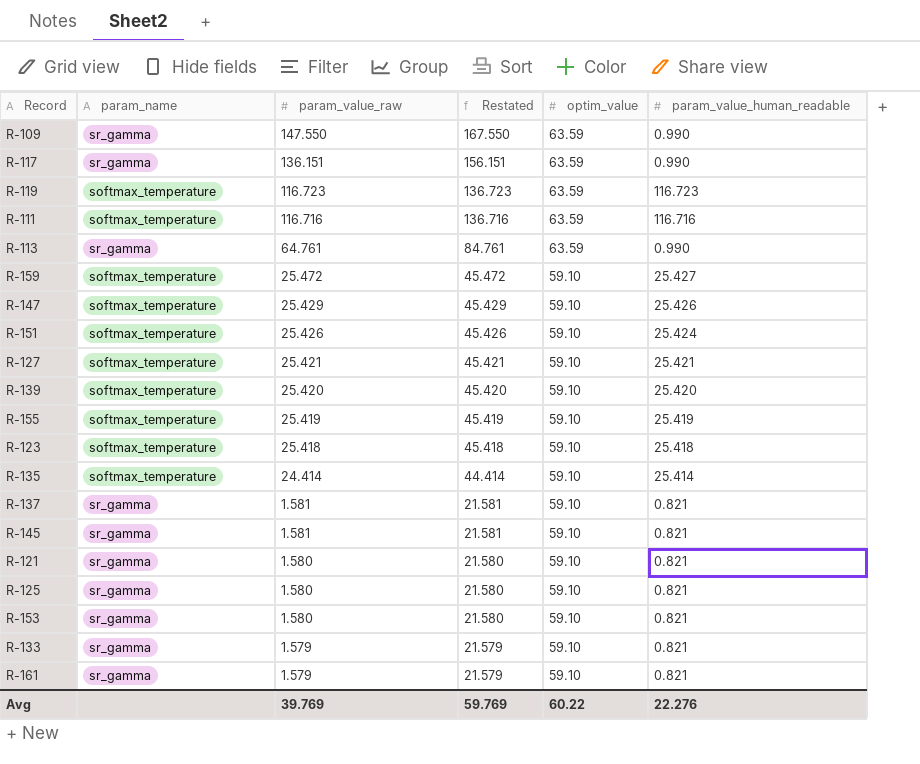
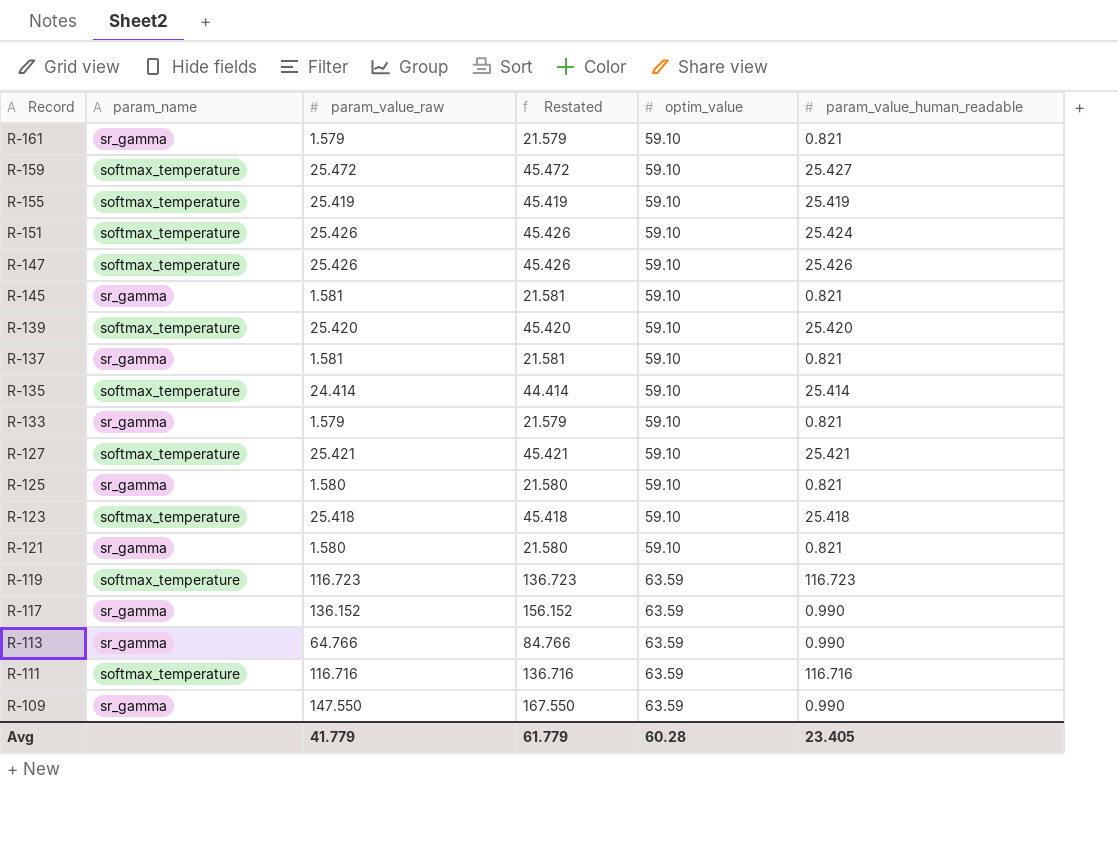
row order: param_value_raw descending -> Record descending
row R-153: sr_gamma | 1.580 | 21.580 | 59.10 | 0.821 -> none
R-147 | param_value_raw: 25.429 -> 25.426
R-147 | Restated: 45.429 -> 45.426
R-117 | param_value_raw: 136.151 -> 136.152
R-117 | Restated: 156.151 -> 156.152
R-113 | param_value_raw: 64.761 -> 64.766
R-113 | Restated: 84.761 -> 84.766
Avg | param_value_raw: 39.769 -> 41.779
Avg | Restated: 59.769 -> 61.779
Avg | optim_value: 60.22 -> 60.28
Avg | param_value_human_readable: 22.276 -> 23.405

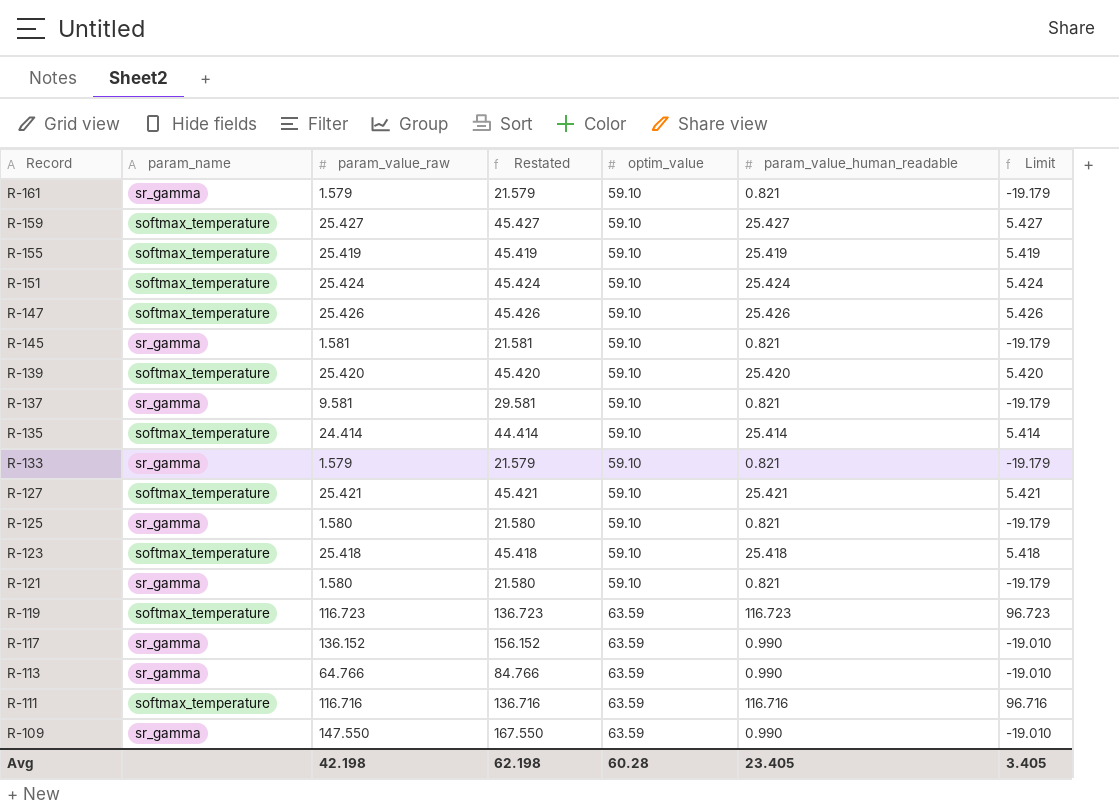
column Limit | formula: none -> [param_value_human_readable] - 20
R-159 | param_value_raw: 25.472 -> 25.427
R-159 | Restated: 45.472 -> 45.427
R-151 | param_value_raw: 25.426 -> 25.424
R-151 | Restated: 45.426 -> 45.424
R-137 | param_value_raw: 1.581 -> 9.581
R-137 | Restated: 21.581 -> 29.581
Avg | param_value_raw: 41.779 -> 42.198
Avg | Restated: 61.779 -> 62.198

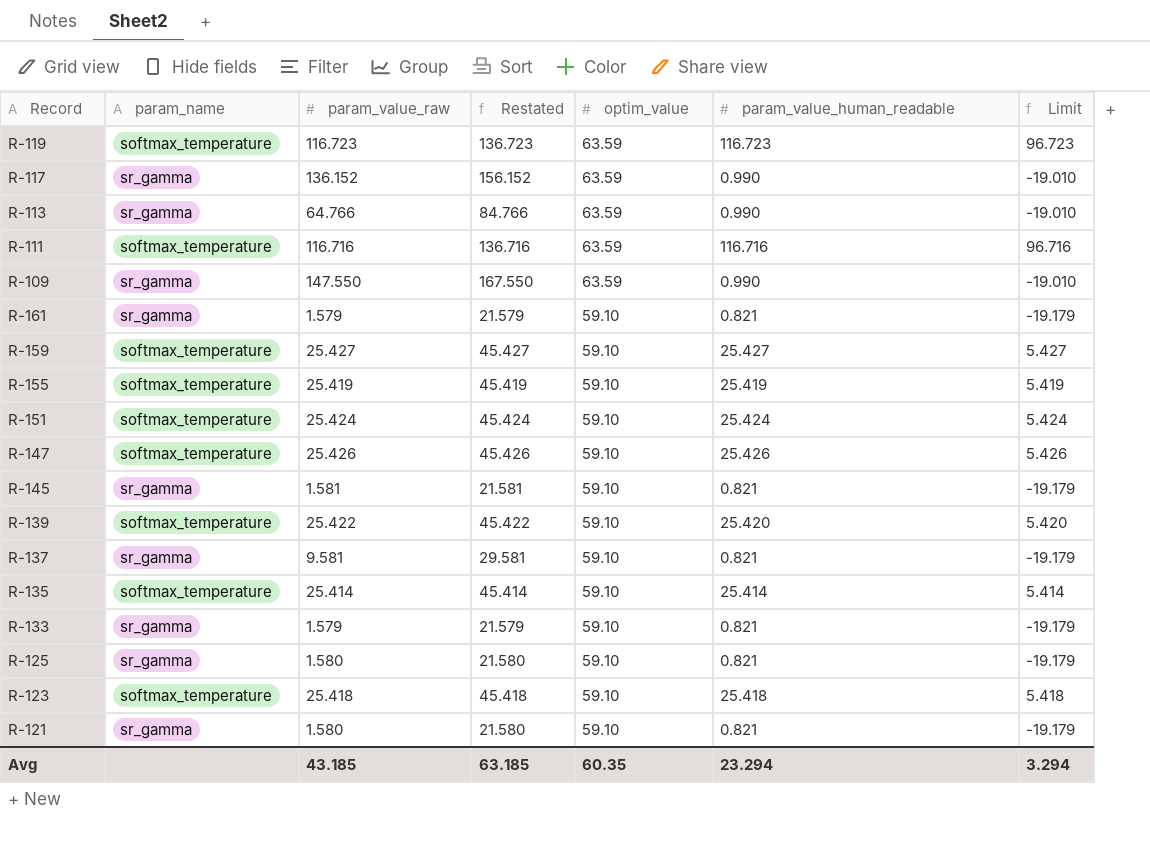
row order: Record descending -> optim_value descending
row R-127: softmax_temperature | 25.421 | 45.421 | 59.10 | 25.421 | 5.421 -> none
R-139 | param_value_raw: 25.420 -> 25.422
R-139 | Restated: 45.420 -> 45.422
R-135 | param_value_raw: 24.414 -> 25.414
R-135 | Restated: 44.414 -> 45.414
Avg | param_value_raw: 42.198 -> 43.185
Avg | Restated: 62.198 -> 63.185
Avg | optim_value: 60.28 -> 60.35
Avg | param_value_human_readable: 23.405 -> 23.294
Avg | Limit: 3.405 -> 3.294

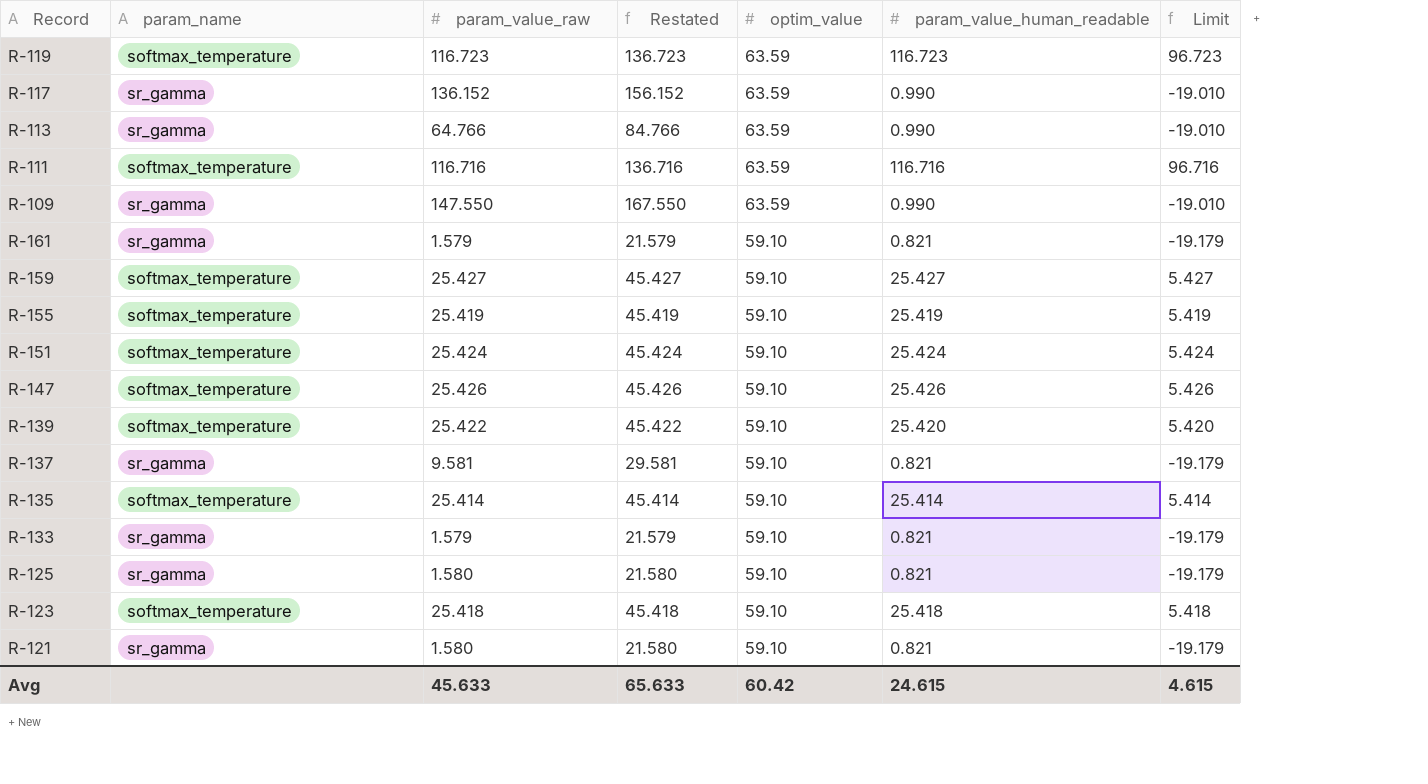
row R-145: sr_gamma | 1.581 | 21.581 | 59.10 | 0.821 | -19.179 -> none
Avg | param_value_raw: 43.185 -> 45.633
Avg | Restated: 63.185 -> 65.633
Avg | optim_value: 60.35 -> 60.42
Avg | param_value_human_readable: 23.294 -> 24.615
Avg | Limit: 3.294 -> 4.615

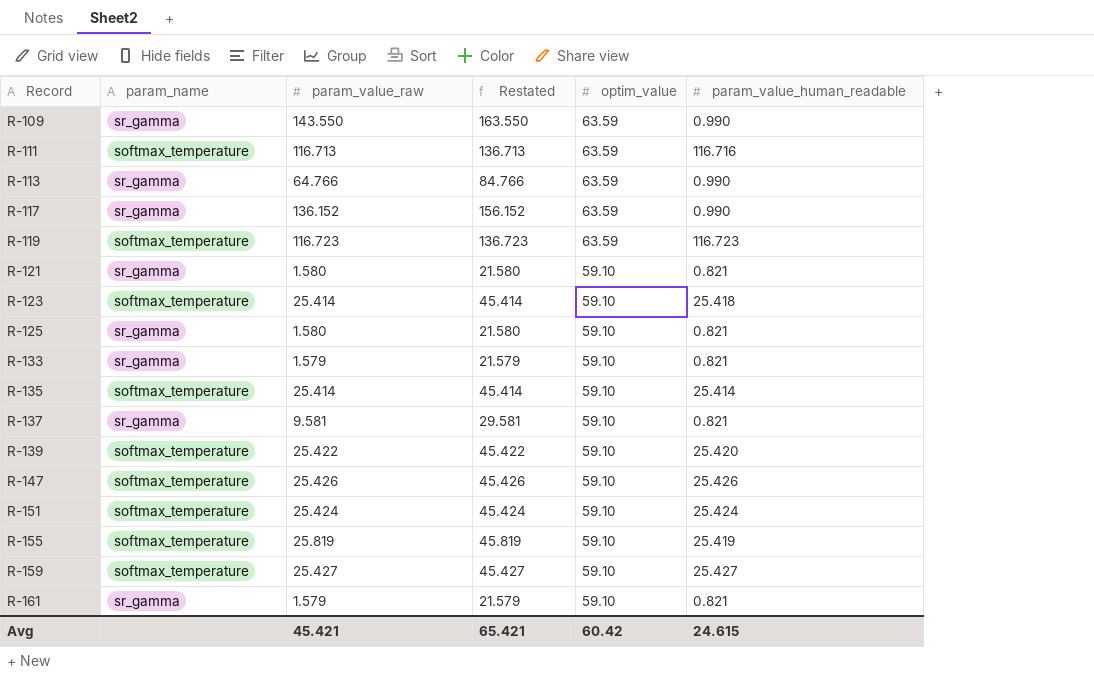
row order: optim_value descending -> Record ascending
column Limit | formula: [param_value_human_readable] - 20 -> none
R-109 | param_value_raw: 147.550 -> 143.550
R-109 | Restated: 167.550 -> 163.550
R-111 | param_value_raw: 116.716 -> 116.713
R-111 | Restated: 136.716 -> 136.713
R-123 | param_value_raw: 25.418 -> 25.414
R-123 | Restated: 45.418 -> 45.414
R-155 | param_value_raw: 25.419 -> 25.819
R-155 | Restated: 45.419 -> 45.819
Avg | param_value_raw: 45.633 -> 45.421
Avg | Restated: 65.633 -> 65.421

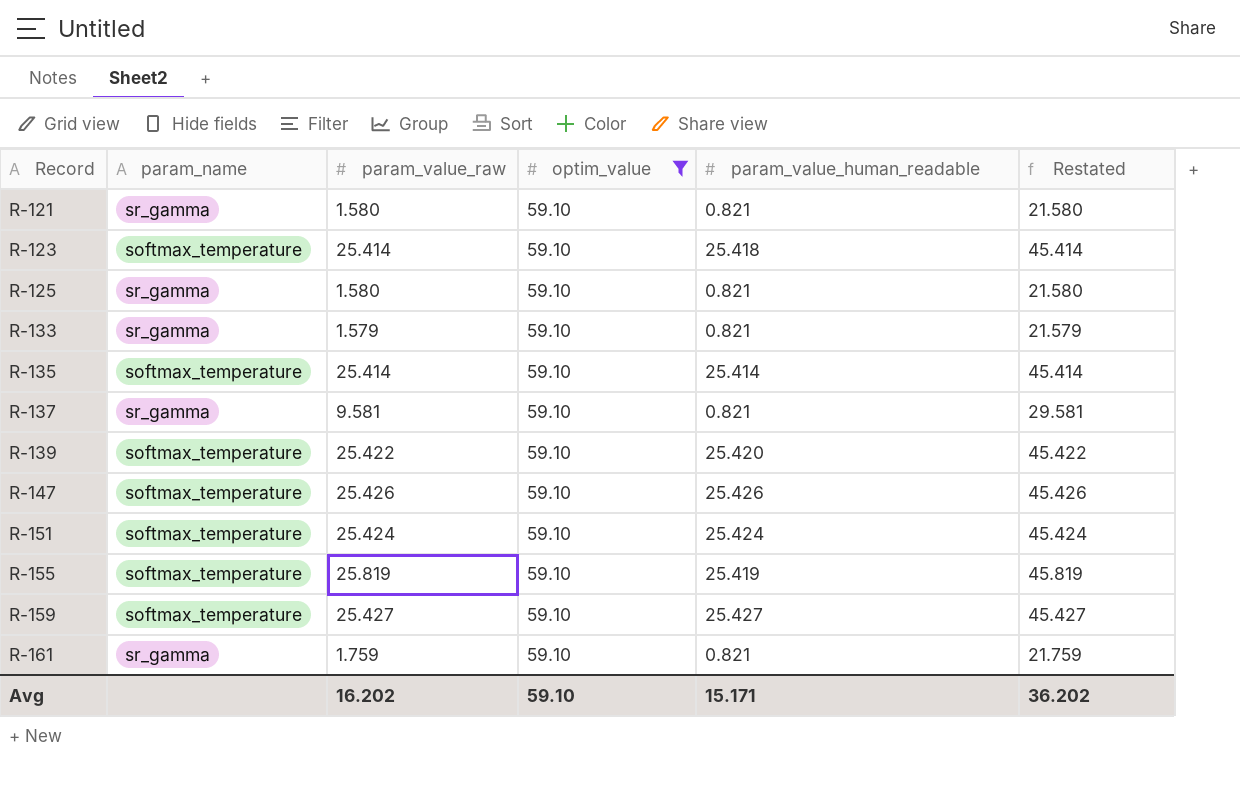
filter: none -> optim_value = 59.10
column Restated | position: 4 -> 6
R-161 | param_value_raw: 1.579 -> 1.759
R-161 | Restated: 21.579 -> 21.759
Avg | param_value_raw: 45.421 -> 16.202
Avg | optim_value: 60.42 -> 59.10
Avg | param_value_human_readable: 24.615 -> 15.171
Avg | Restated: 65.421 -> 36.202

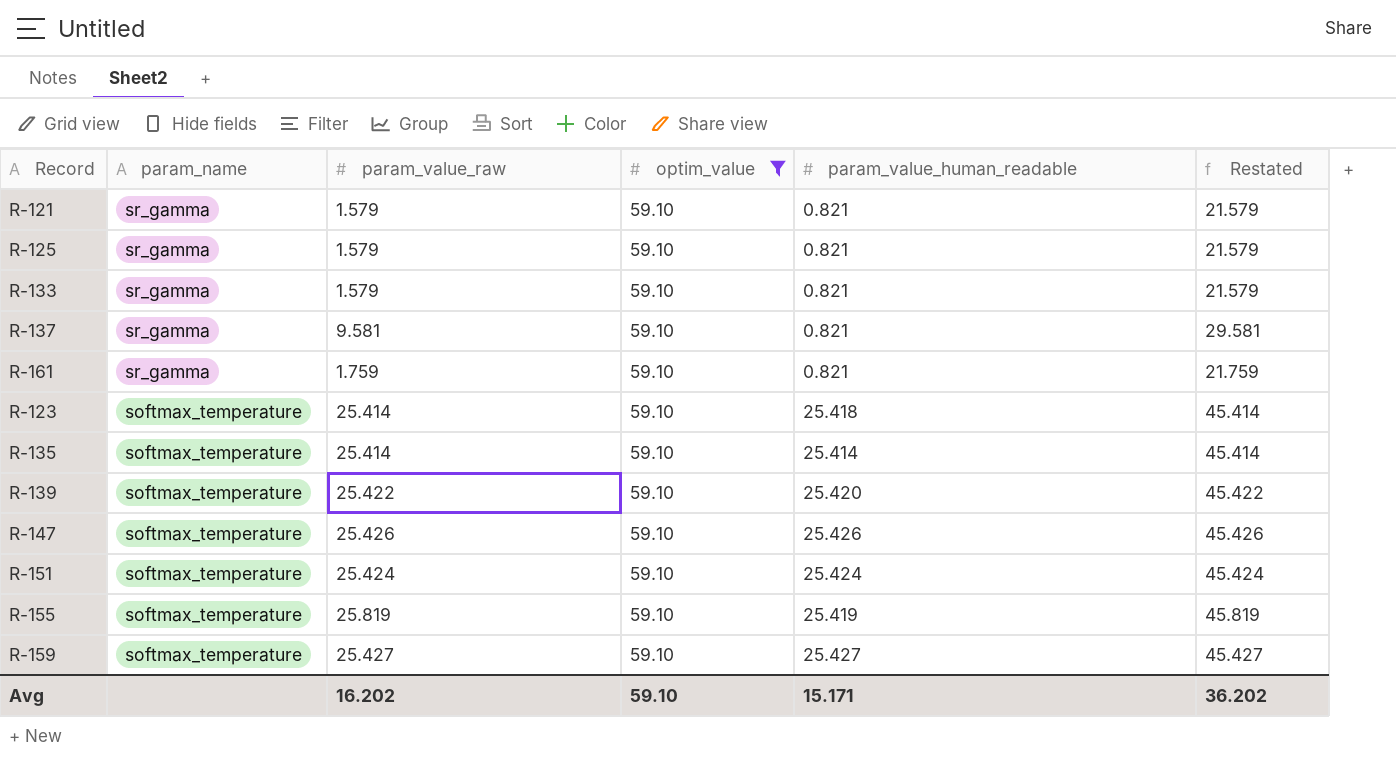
row order: Record ascending -> param_name descending
R-121 | param_value_raw: 1.580 -> 1.579
R-121 | Restated: 21.580 -> 21.579
R-125 | param_value_raw: 1.580 -> 1.579
R-125 | Restated: 21.580 -> 21.579

